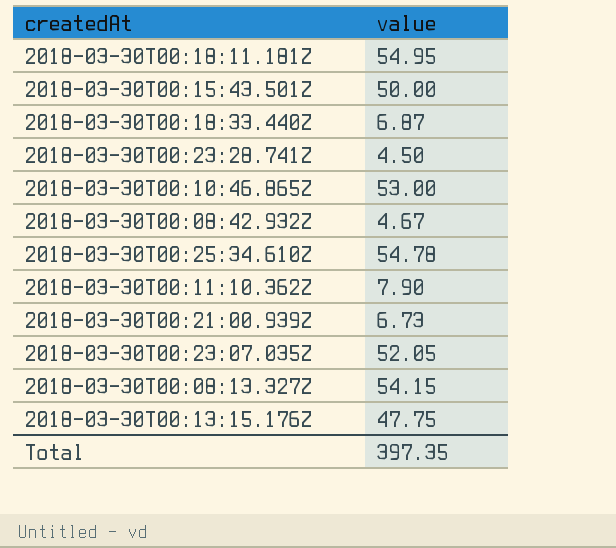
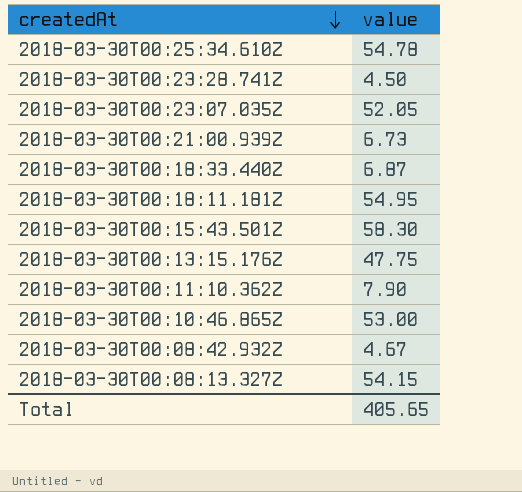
row order: none -> createdAt descending
2018-03-30T00:15:43.501Z | value: 50.00 -> 58.30
Total | value: 397.35 -> 405.65

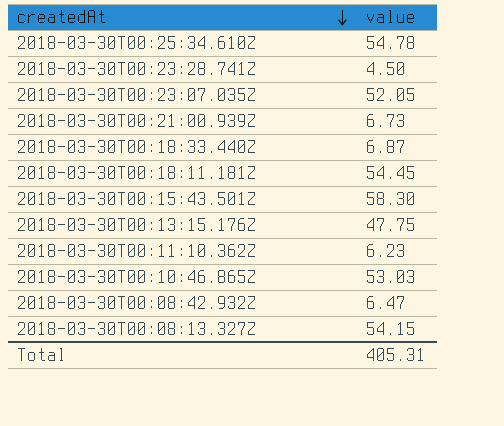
2018-03-30T00:18:11.181Z | value: 54.95 -> 54.45
2018-03-30T00:11:10.362Z | value: 7.90 -> 6.23
2018-03-30T00:10:46.865Z | value: 53.00 -> 53.03
2018-03-30T00:08:42.932Z | value: 4.67 -> 6.47
Total | value: 405.65 -> 405.31

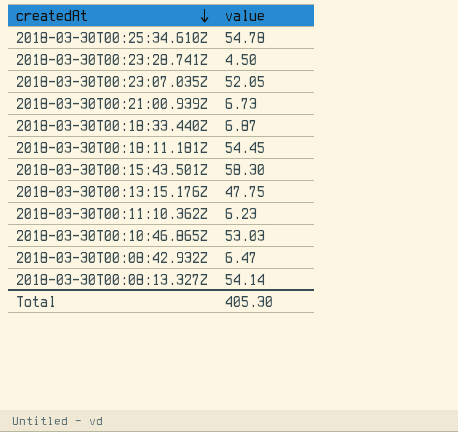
2018-03-30T00:08:13.327Z | value: 54.15 -> 54.14
Total | value: 405.31 -> 405.30

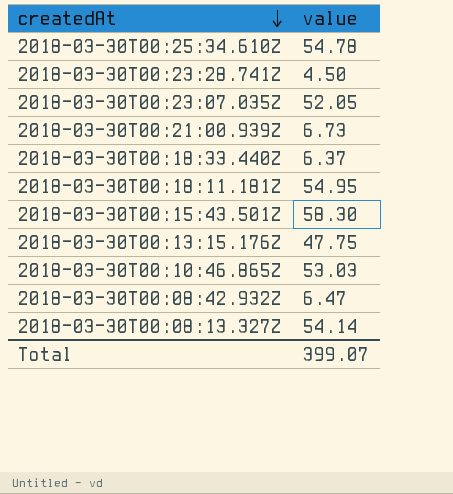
row 2018-03-30T00:11:10.362Z: 6.23 -> none
2018-03-30T00:18:33.440Z | value: 6.87 -> 6.37
2018-03-30T00:18:11.181Z | value: 54.45 -> 54.95
Total | value: 405.30 -> 399.07

